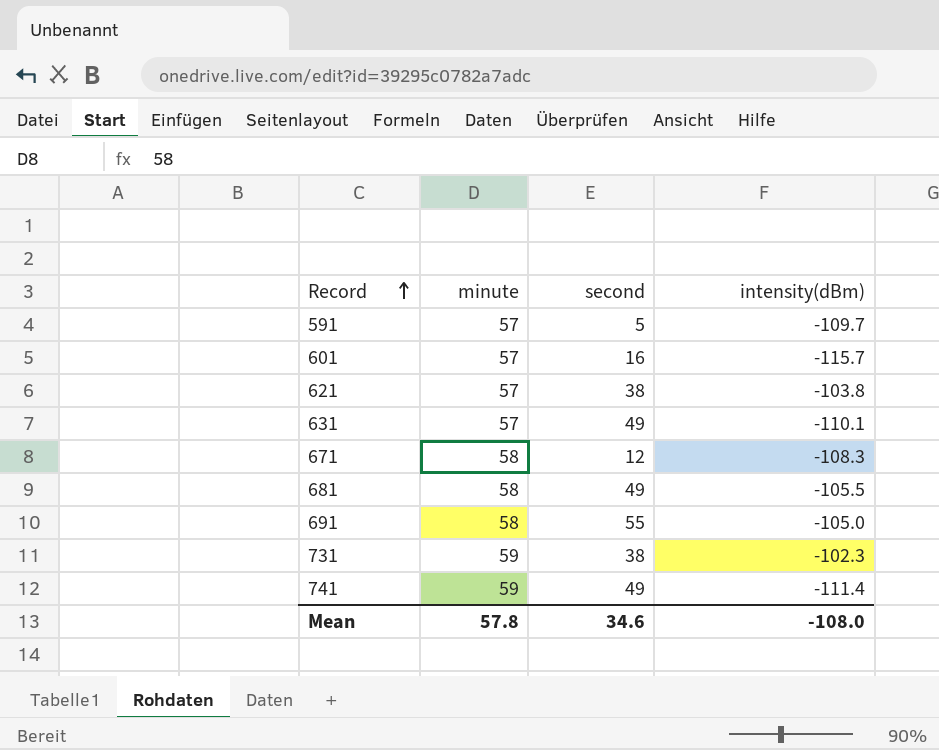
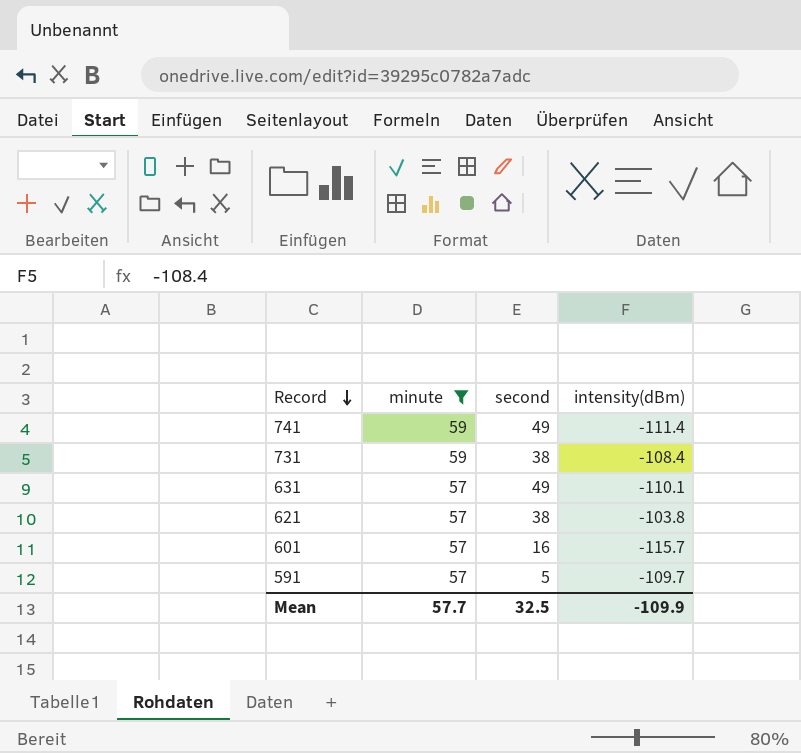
filter: none -> minute != 58
row order: Record ascending -> Record descending
731 | intensity(dBm): -102.3 -> -108.4
Mean | minute: 57.8 -> 57.7
Mean | second: 34.6 -> 32.5
Mean | intensity(dBm): -108.0 -> -109.9

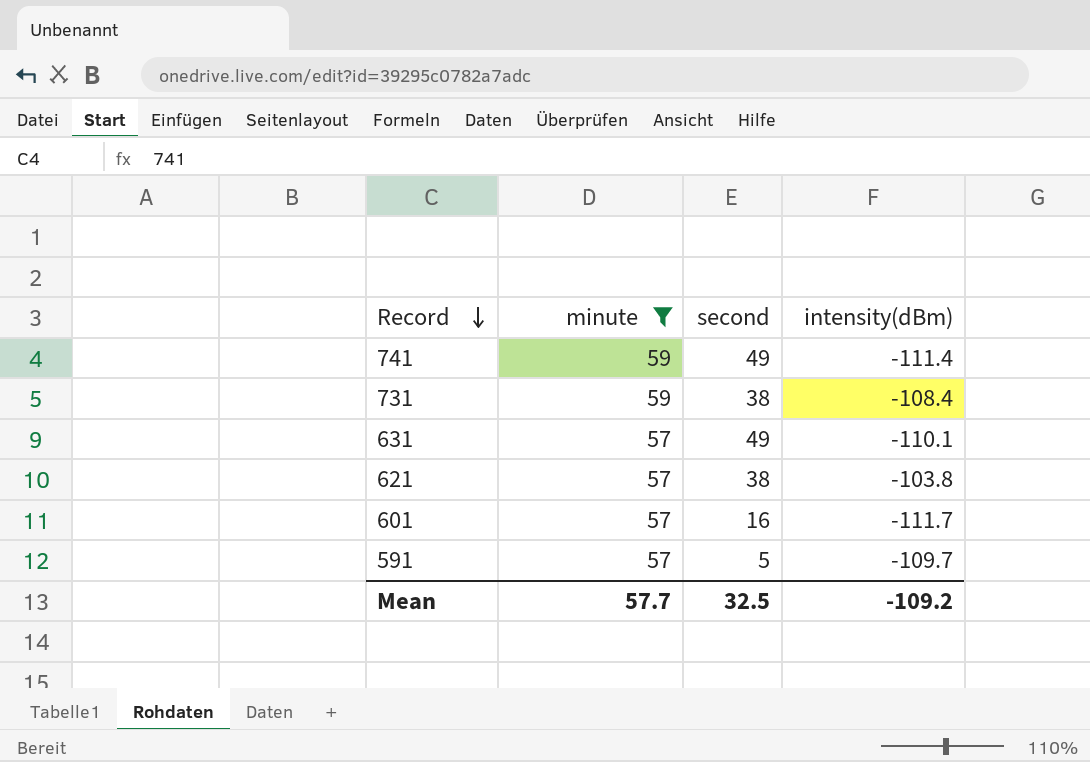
601 | intensity(dBm): -115.7 -> -111.7
Mean | intensity(dBm): -109.9 -> -109.2

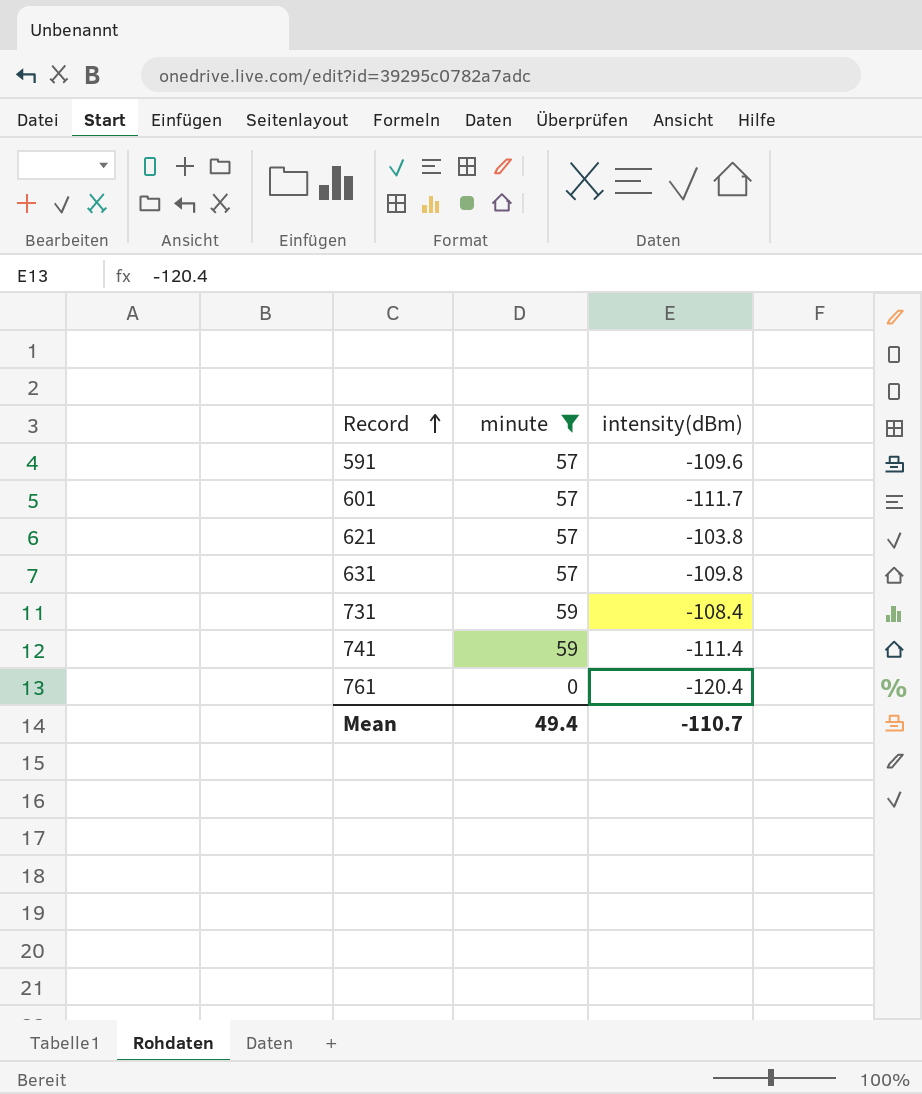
row order: Record descending -> Record ascending
column second | position: 3 -> none
591 | intensity(dBm): -109.7 -> -109.6
631 | intensity(dBm): -110.1 -> -109.8
row 761: none -> 0 | -120.4
Mean | minute: 57.7 -> 49.4
Mean | intensity(dBm): -109.2 -> -110.7

